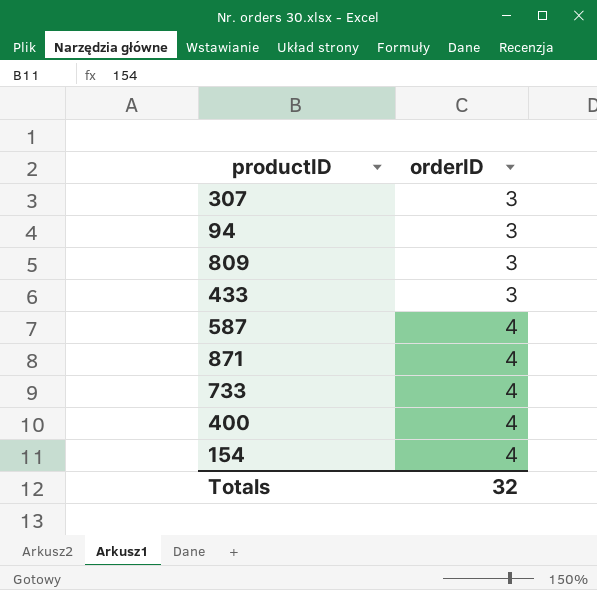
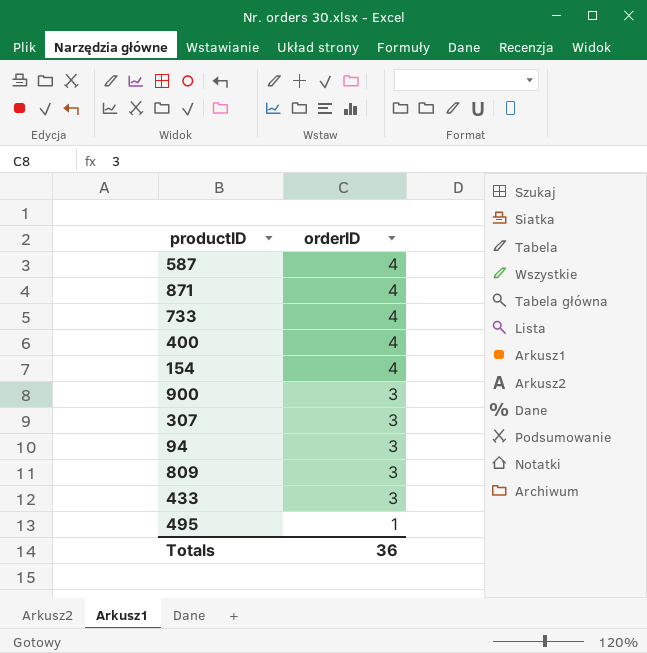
row order: orderID ascending -> orderID descending
row 900: none -> 3
row 495: none -> 1
Totals | orderID: 32 -> 36

